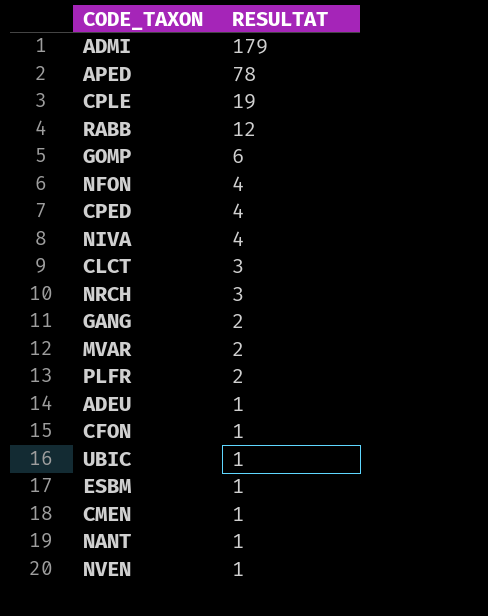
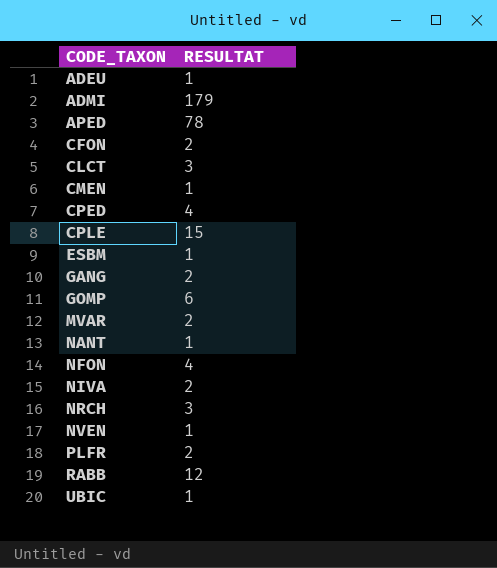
row order: RESULTAT descending -> CODE_TAXON ascending
CFON | RESULTAT: 1 -> 2
CPLE | RESULTAT: 19 -> 15
NIVA | RESULTAT: 4 -> 2

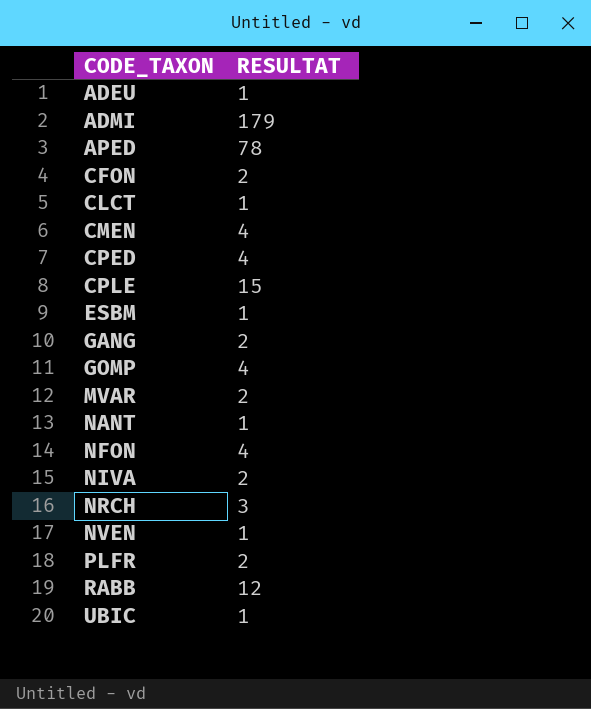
CLCT | RESULTAT: 3 -> 1
CMEN | RESULTAT: 1 -> 4
GOMP | RESULTAT: 6 -> 4

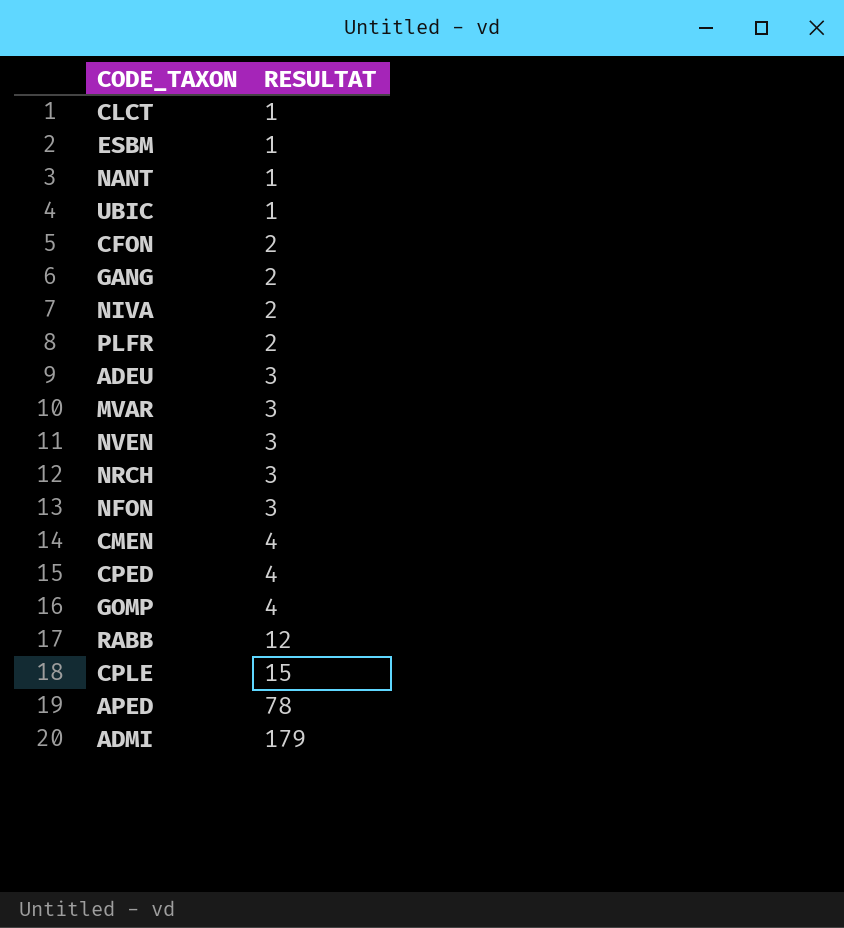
row order: CODE_TAXON ascending -> RESULTAT ascending
ADEU | RESULTAT: 1 -> 3
MVAR | RESULTAT: 2 -> 3
NVEN | RESULTAT: 1 -> 3
NFON | RESULTAT: 4 -> 3

